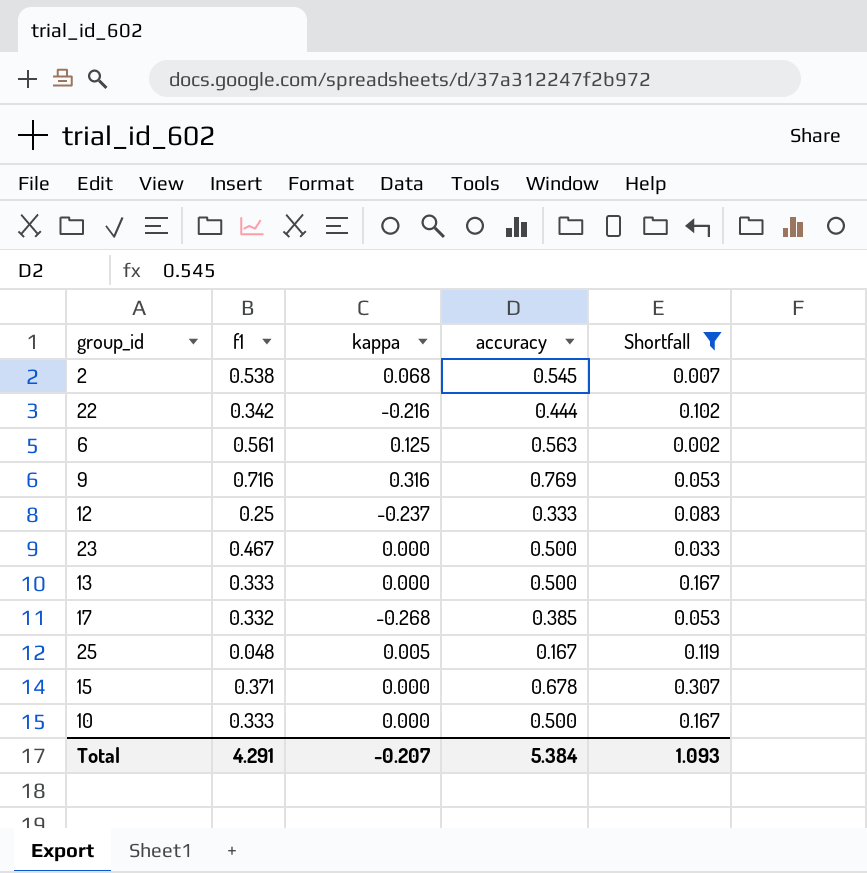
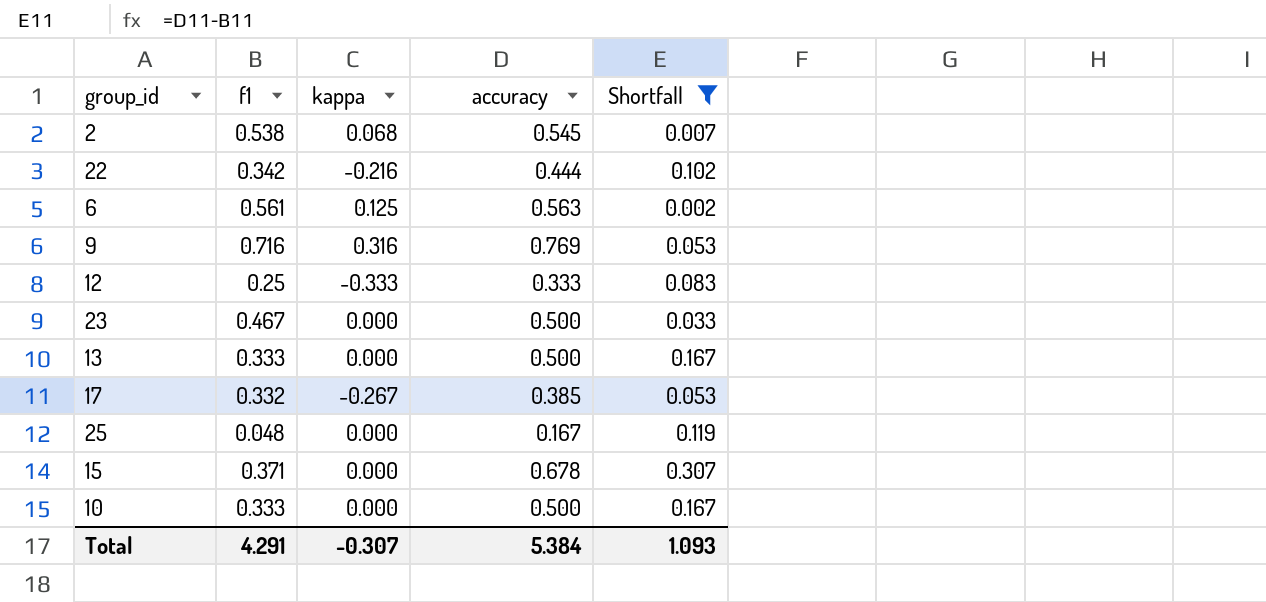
12 | kappa: -0.237 -> -0.333
17 | kappa: -0.268 -> -0.267
25 | kappa: 0.005 -> 0.000
Total | kappa: -0.207 -> -0.307

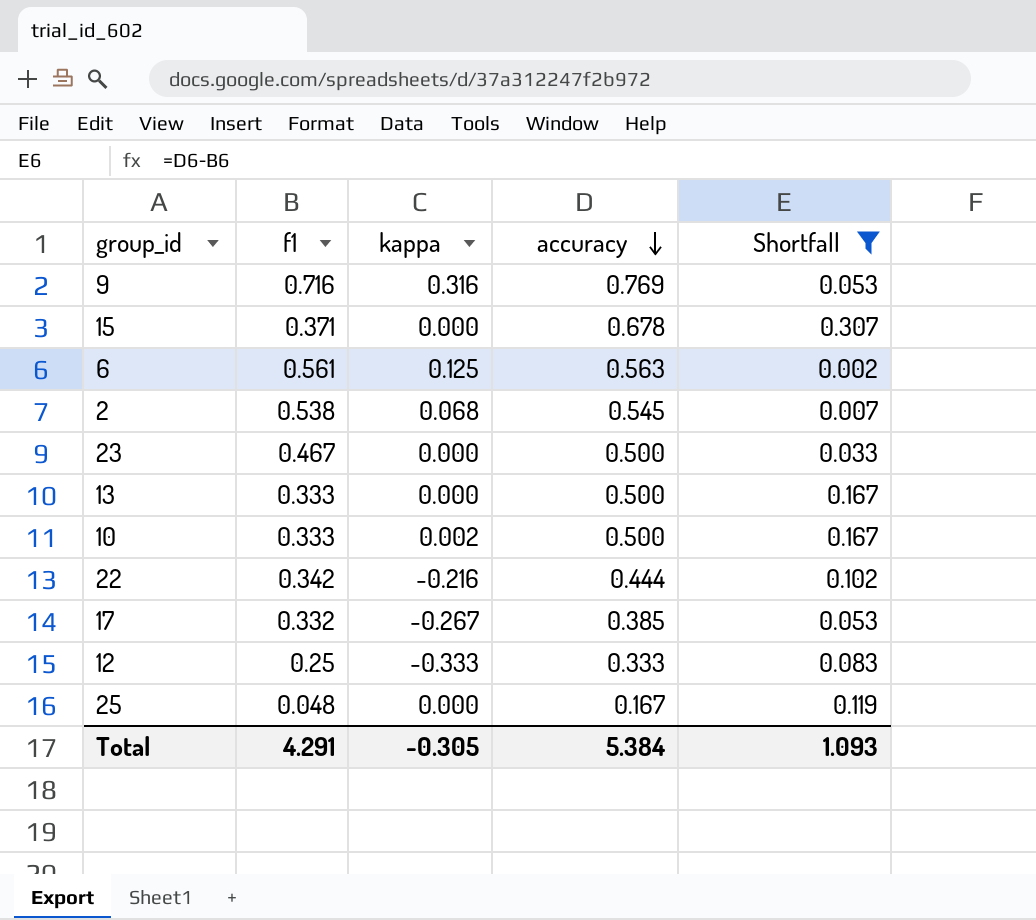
row order: none -> accuracy descending
10 | kappa: 0.000 -> 0.002
Total | kappa: -0.307 -> -0.305

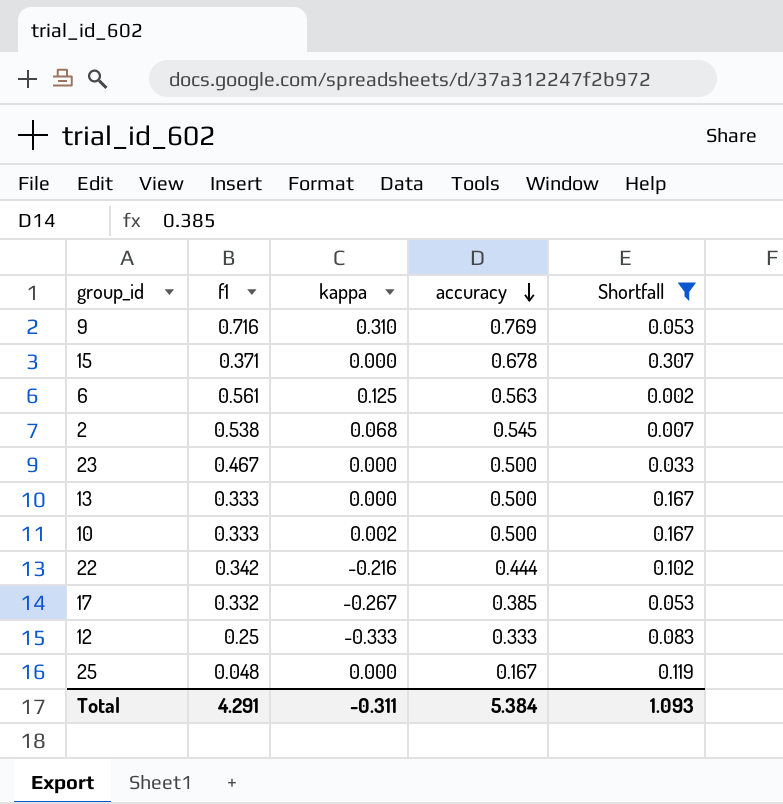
9 | kappa: 0.316 -> 0.310
Total | kappa: -0.305 -> -0.311

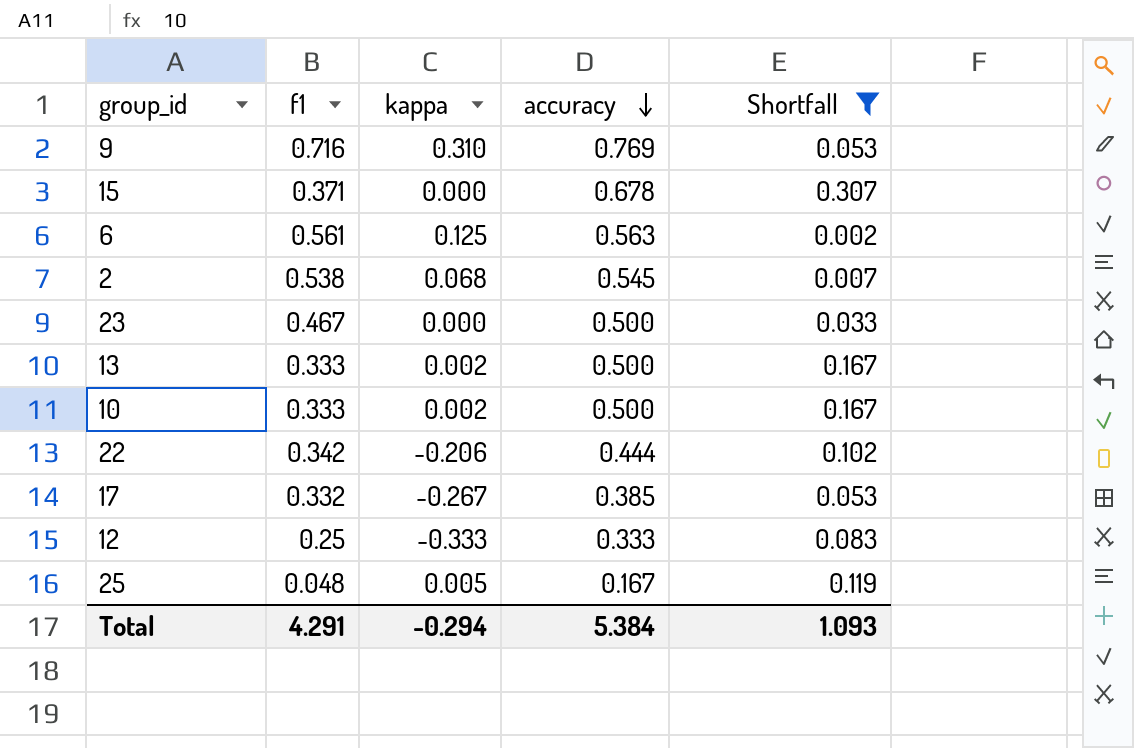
13 | kappa: 0.000 -> 0.002
22 | kappa: -0.216 -> -0.206
25 | kappa: 0.000 -> 0.005
Total | kappa: -0.311 -> -0.294

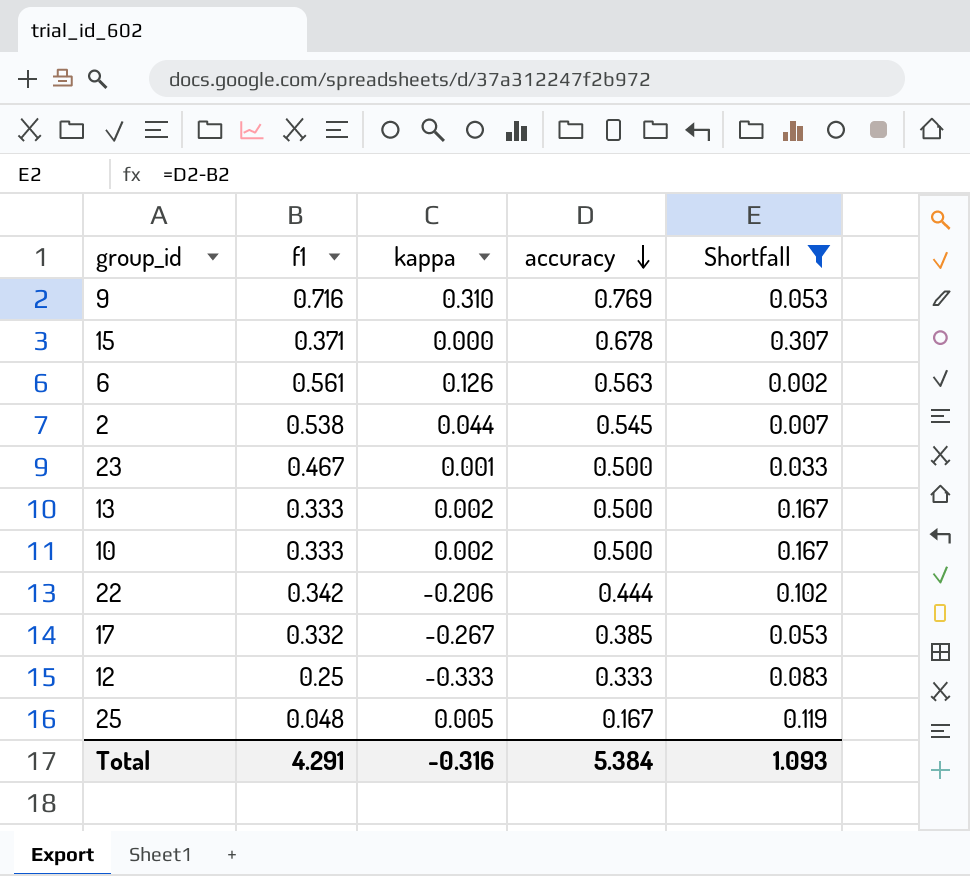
6 | kappa: 0.125 -> 0.126
2 | kappa: 0.068 -> 0.044
23 | kappa: 0.000 -> 0.001
Total | kappa: -0.294 -> -0.316

